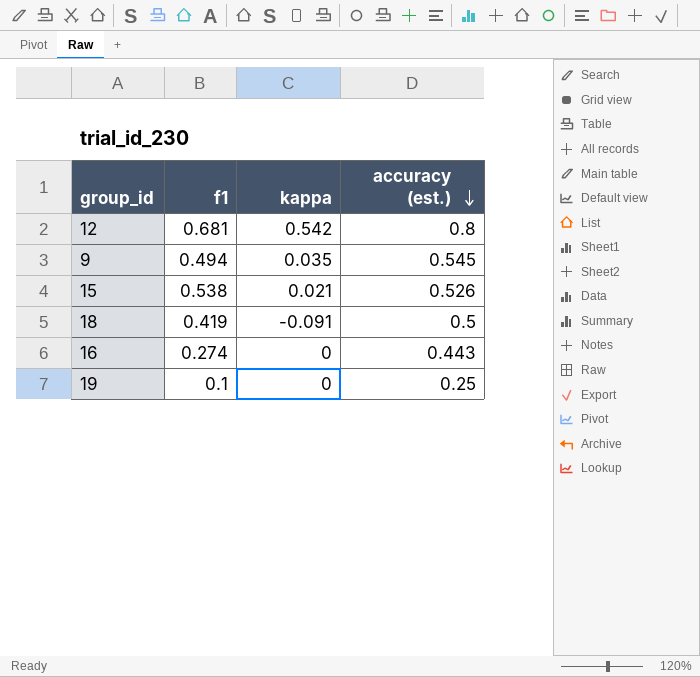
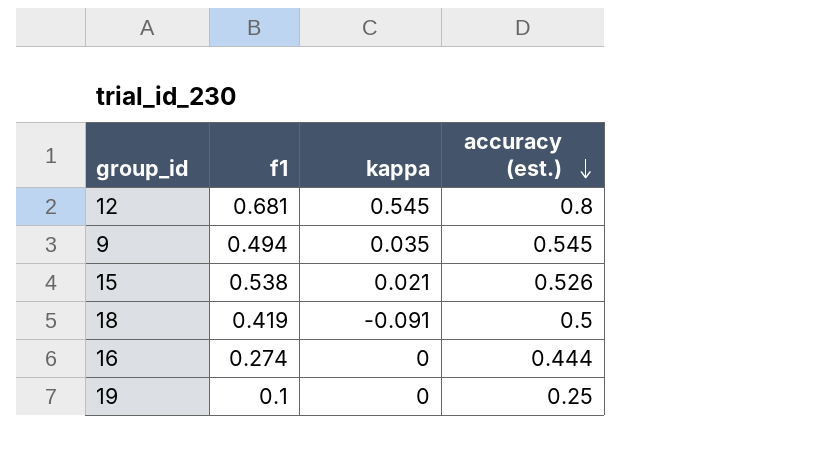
12 | kappa: 0.542 -> 0.545
16 | accuracy (est.): 0.443 -> 0.444

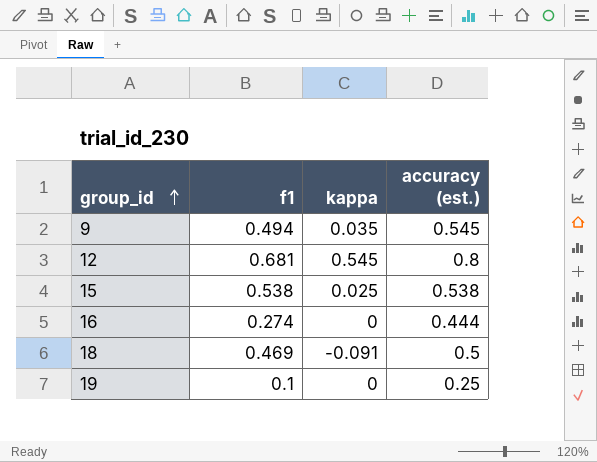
row order: accuracy (est.) descending -> group_id ascending
15 | kappa: 0.021 -> 0.025
15 | accuracy (est.): 0.526 -> 0.538
18 | f1: 0.419 -> 0.469

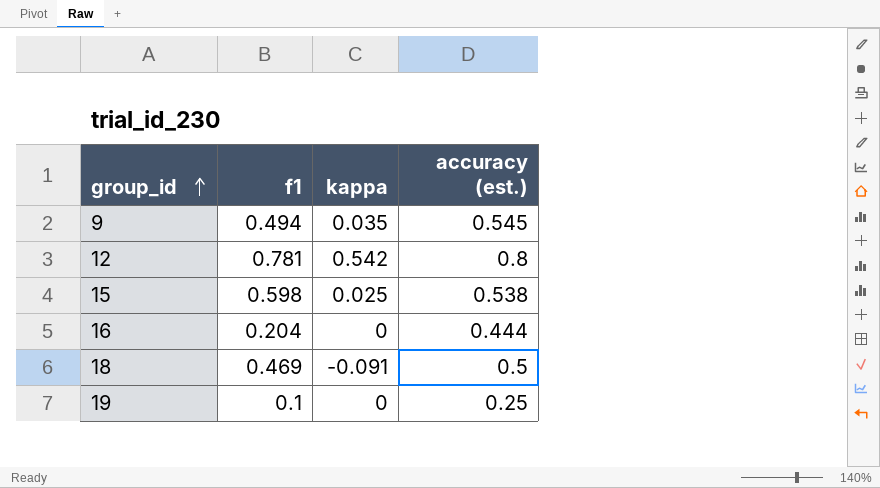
12 | f1: 0.681 -> 0.781
12 | kappa: 0.545 -> 0.542
15 | f1: 0.538 -> 0.598
16 | f1: 0.274 -> 0.204

